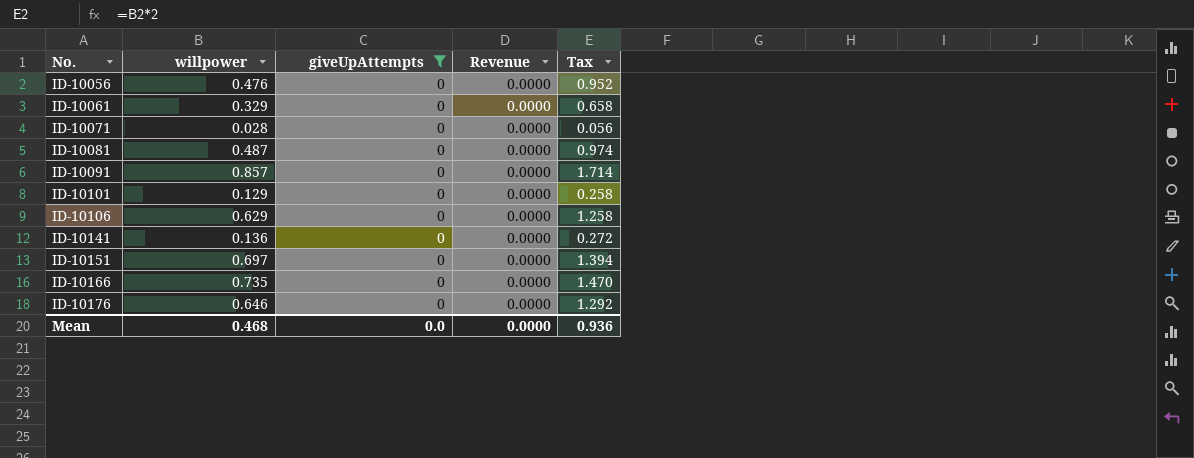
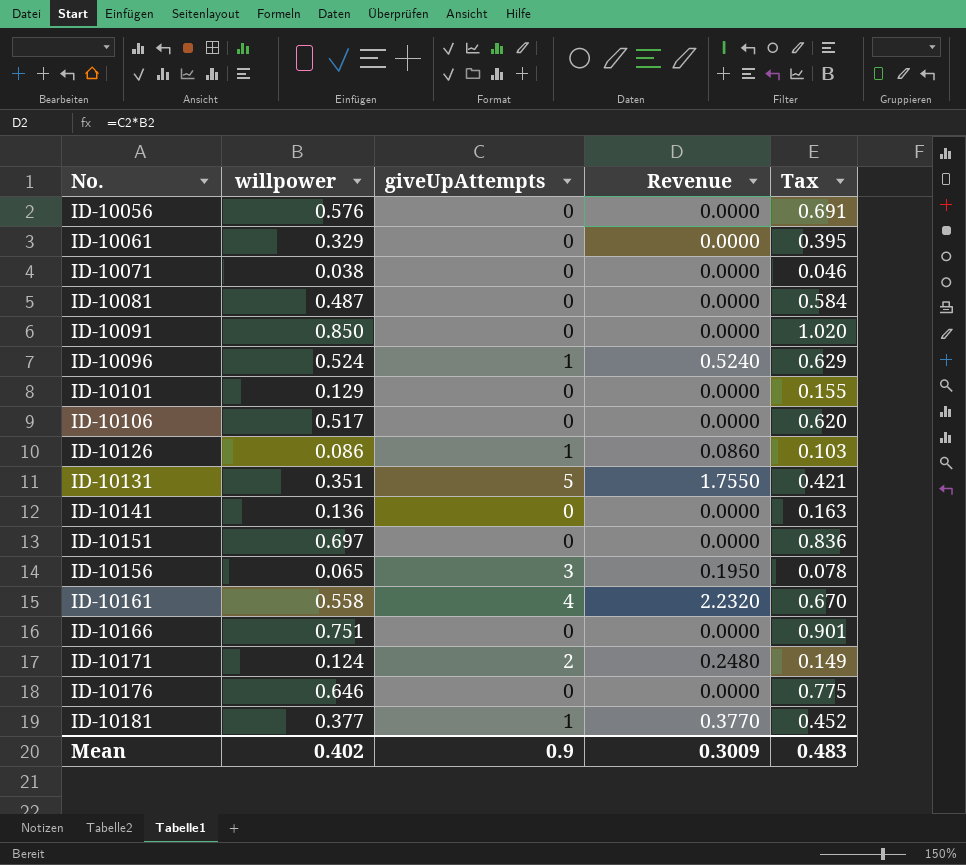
filter: giveUpAttempts = 0 -> none
column Tax | formula: [willpower] * 2 -> [willpower] * 1.2
ID-10056 | willpower: 0.476 -> 0.576
ID-10071 | willpower: 0.028 -> 0.038
ID-10091 | willpower: 0.857 -> 0.850
ID-10106 | willpower: 0.629 -> 0.517
ID-10166 | willpower: 0.735 -> 0.751
Mean | willpower: 0.468 -> 0.402
Mean | giveUpAttempts: 0.0 -> 0.9
Mean | Revenue: 0.0000 -> 0.3009
Mean | Tax: 0.936 -> 0.483

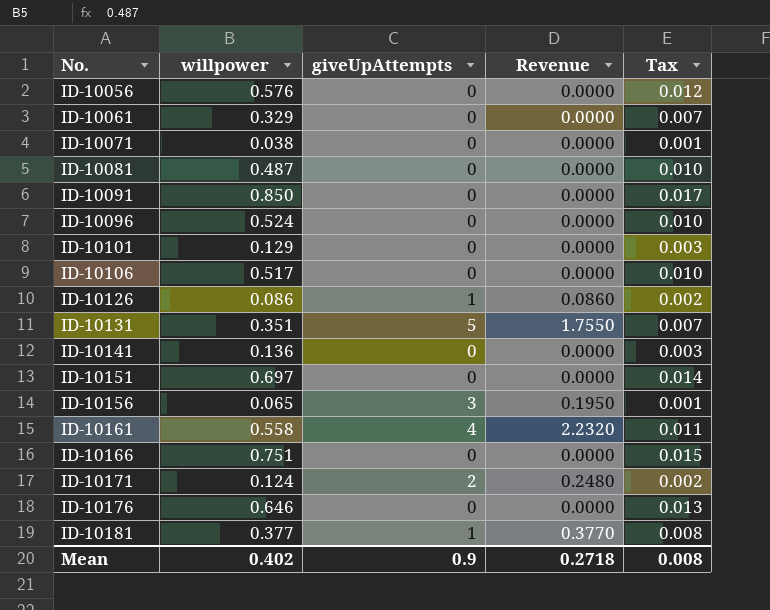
column Tax | formula: [willpower] * 1.2 -> [willpower] * 0.02
ID-10096 | giveUpAttempts: 1 -> 0
ID-10096 | Revenue: 0.5240 -> 0.0000
Mean | Revenue: 0.3009 -> 0.2718
Mean | Tax: 0.483 -> 0.008

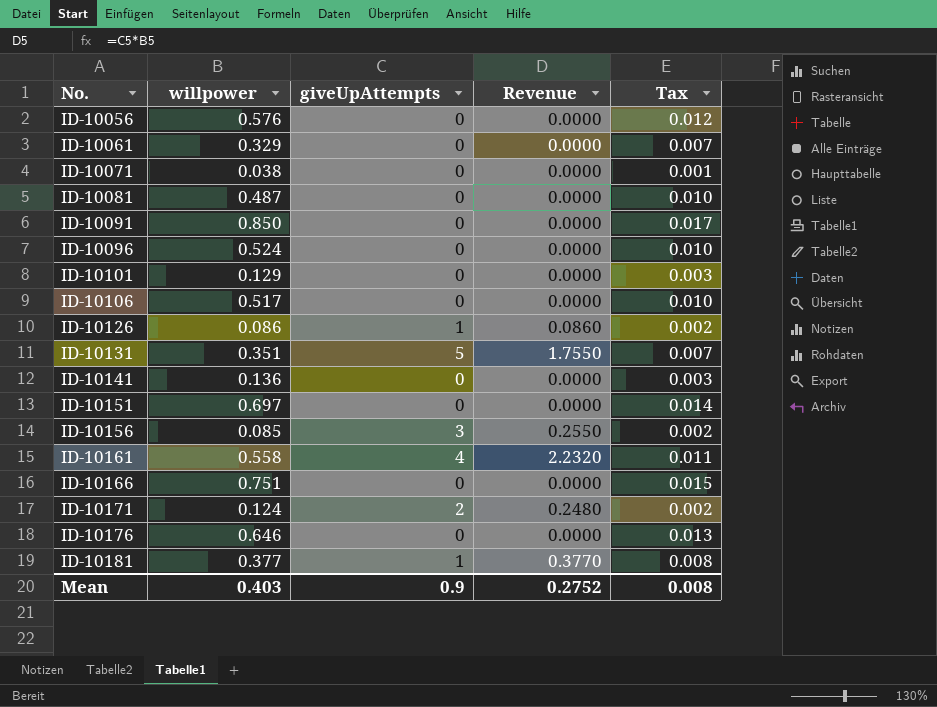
ID-10156 | willpower: 0.065 -> 0.085
ID-10156 | Revenue: 0.1950 -> 0.2550
ID-10156 | Tax: 0.001 -> 0.002
Mean | willpower: 0.402 -> 0.403
Mean | Revenue: 0.2718 -> 0.2752

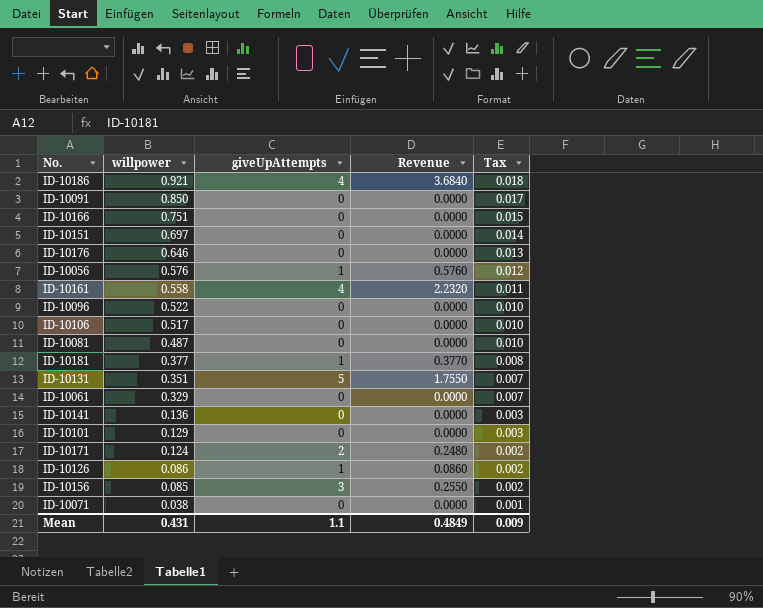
row order: No. ascending -> willpower descending
row ID-10186: none -> 0.921 | 4 | 3.6840 | 0.018
ID-10056 | giveUpAttempts: 0 -> 1
ID-10056 | Revenue: 0.0000 -> 0.5760
ID-10096 | willpower: 0.524 -> 0.522
Mean | willpower: 0.403 -> 0.431
Mean | giveUpAttempts: 0.9 -> 1.1
Mean | Revenue: 0.2752 -> 0.4849
Mean | Tax: 0.008 -> 0.009

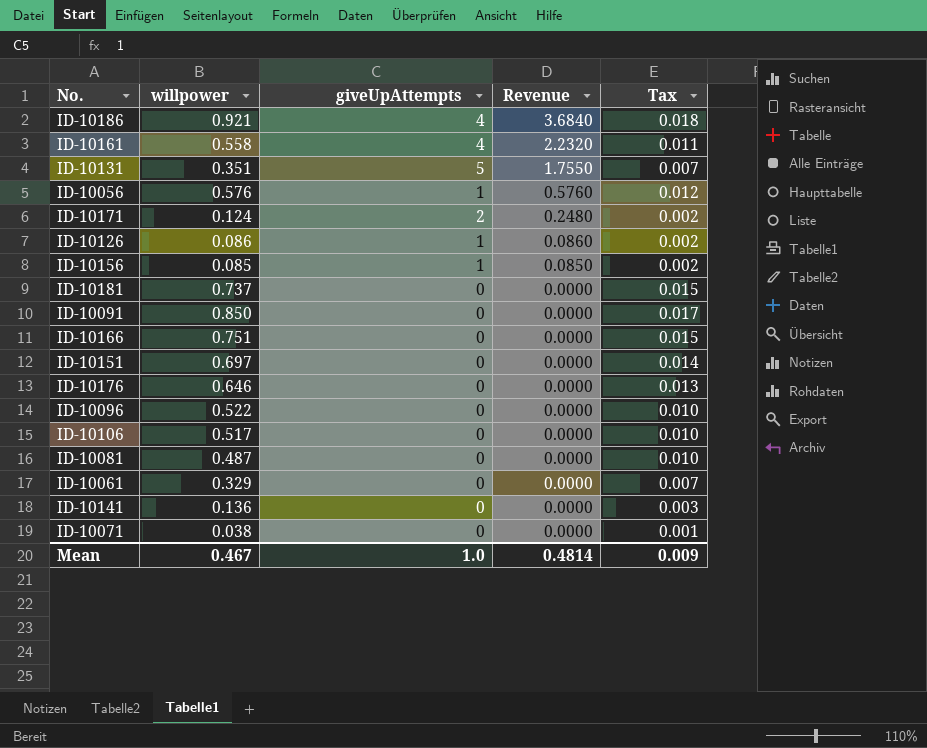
row order: willpower descending -> Revenue descending
row ID-10101: 0.129 | 0 | 0.0000 | 0.003 -> none
ID-10156 | giveUpAttempts: 3 -> 1
ID-10156 | Revenue: 0.2550 -> 0.0850
ID-10181 | willpower: 0.377 -> 0.737
ID-10181 | giveUpAttempts: 1 -> 0
ID-10181 | Revenue: 0.3770 -> 0.0000
ID-10181 | Tax: 0.008 -> 0.015
Mean | willpower: 0.431 -> 0.467
Mean | giveUpAttempts: 1.1 -> 1.0
Mean | Revenue: 0.4849 -> 0.4814

